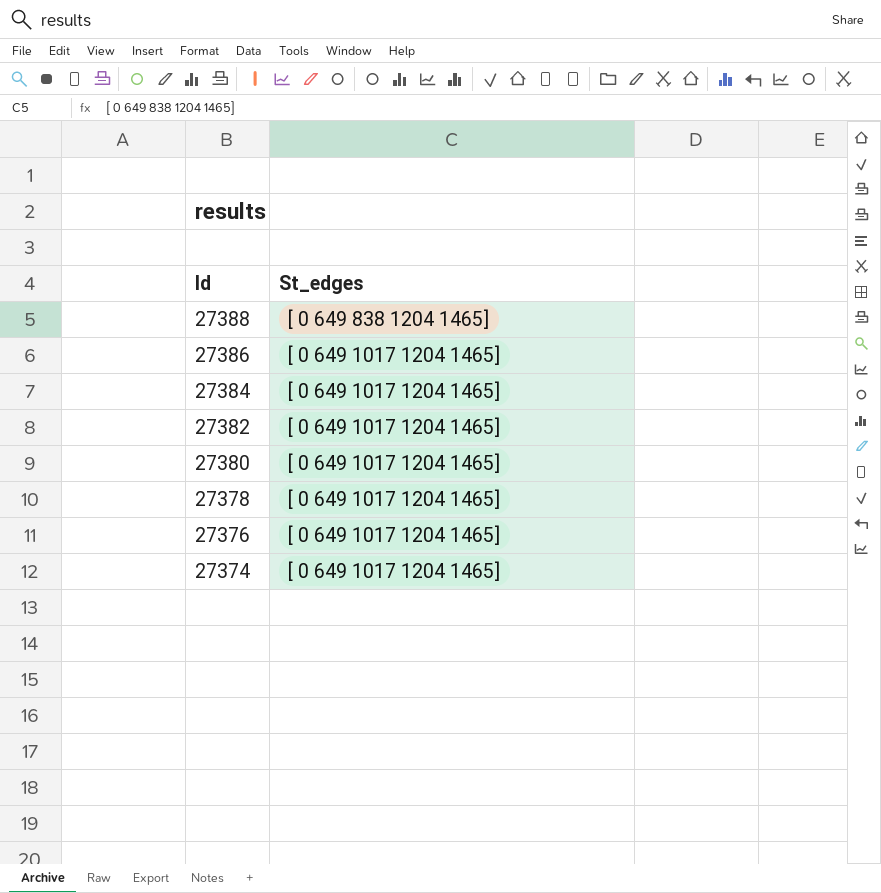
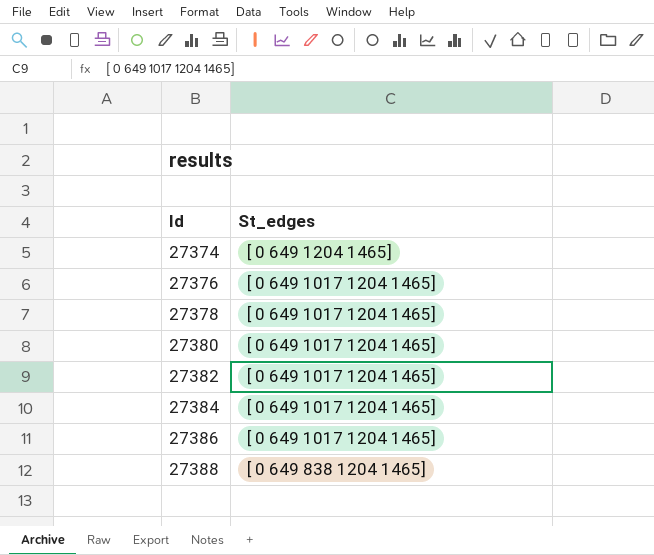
row order: Id descending -> Id ascending
27374 | St_edges: [ 0 649 1017 1204 1465] -> [ 0 649 1204 1465]

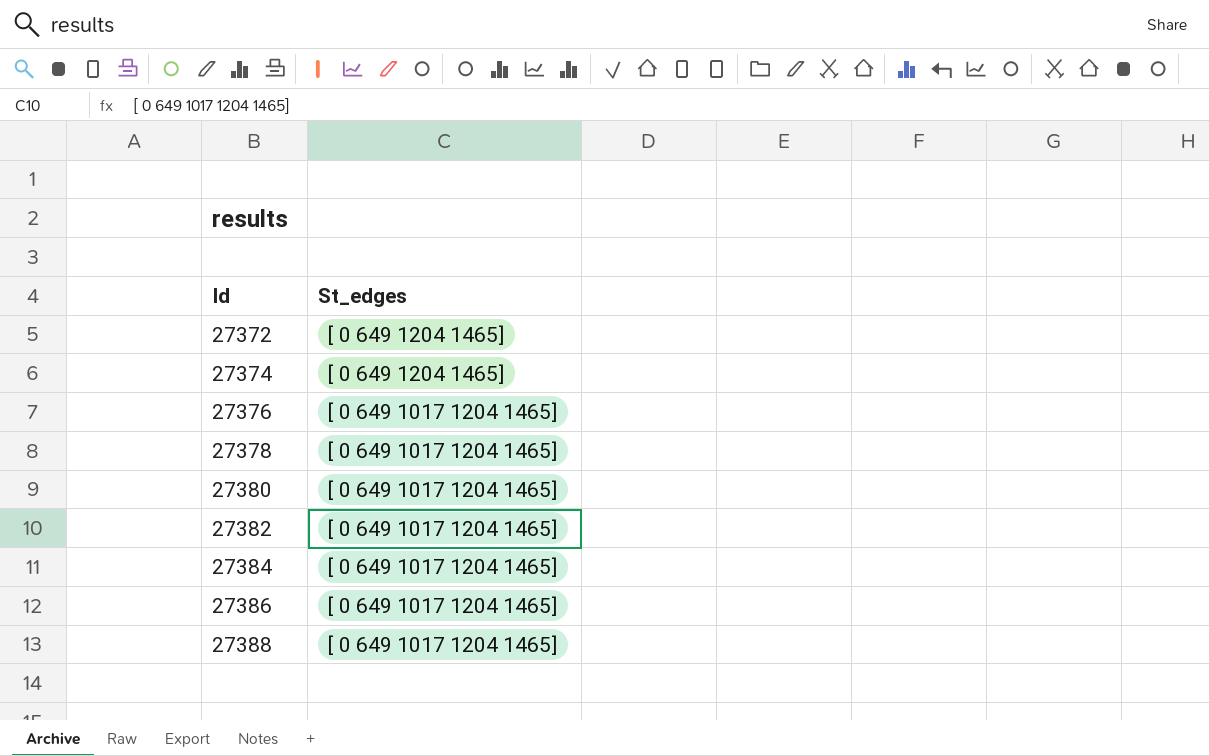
row 27372: none -> [ 0 649 1204 1465]
27388 | St_edges: [ 0 649 838 1204 1465] -> [ 0 649 1017 1204 1465]

